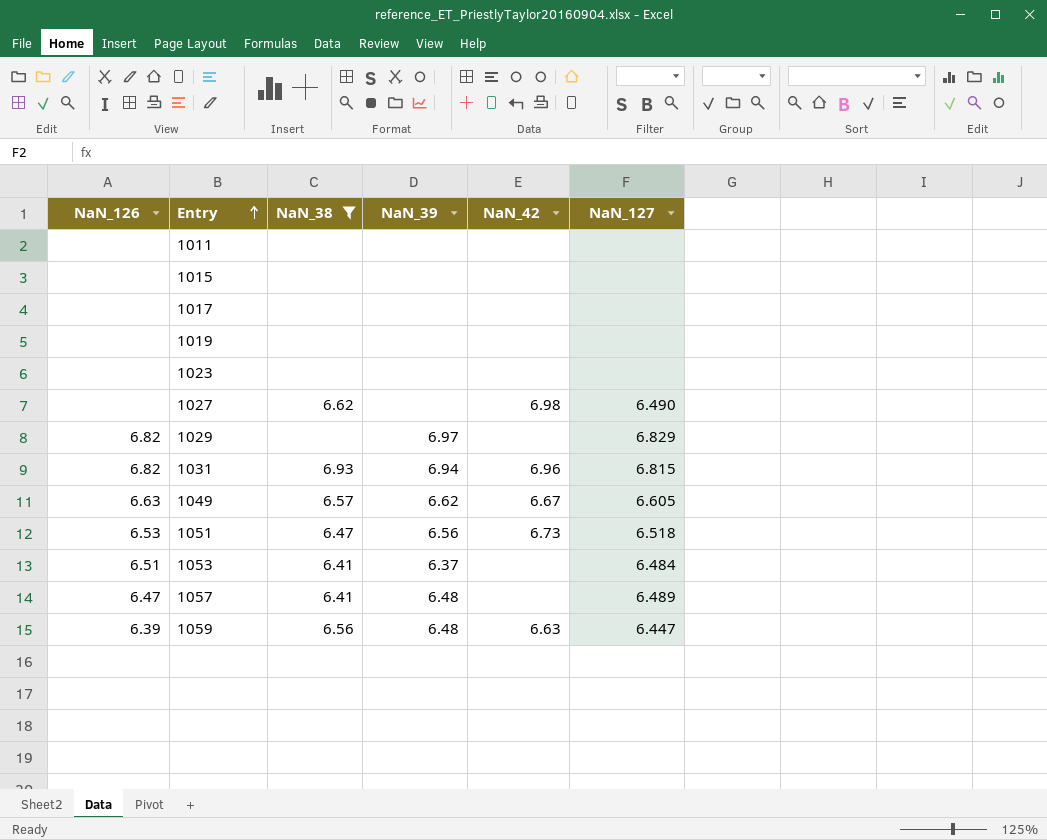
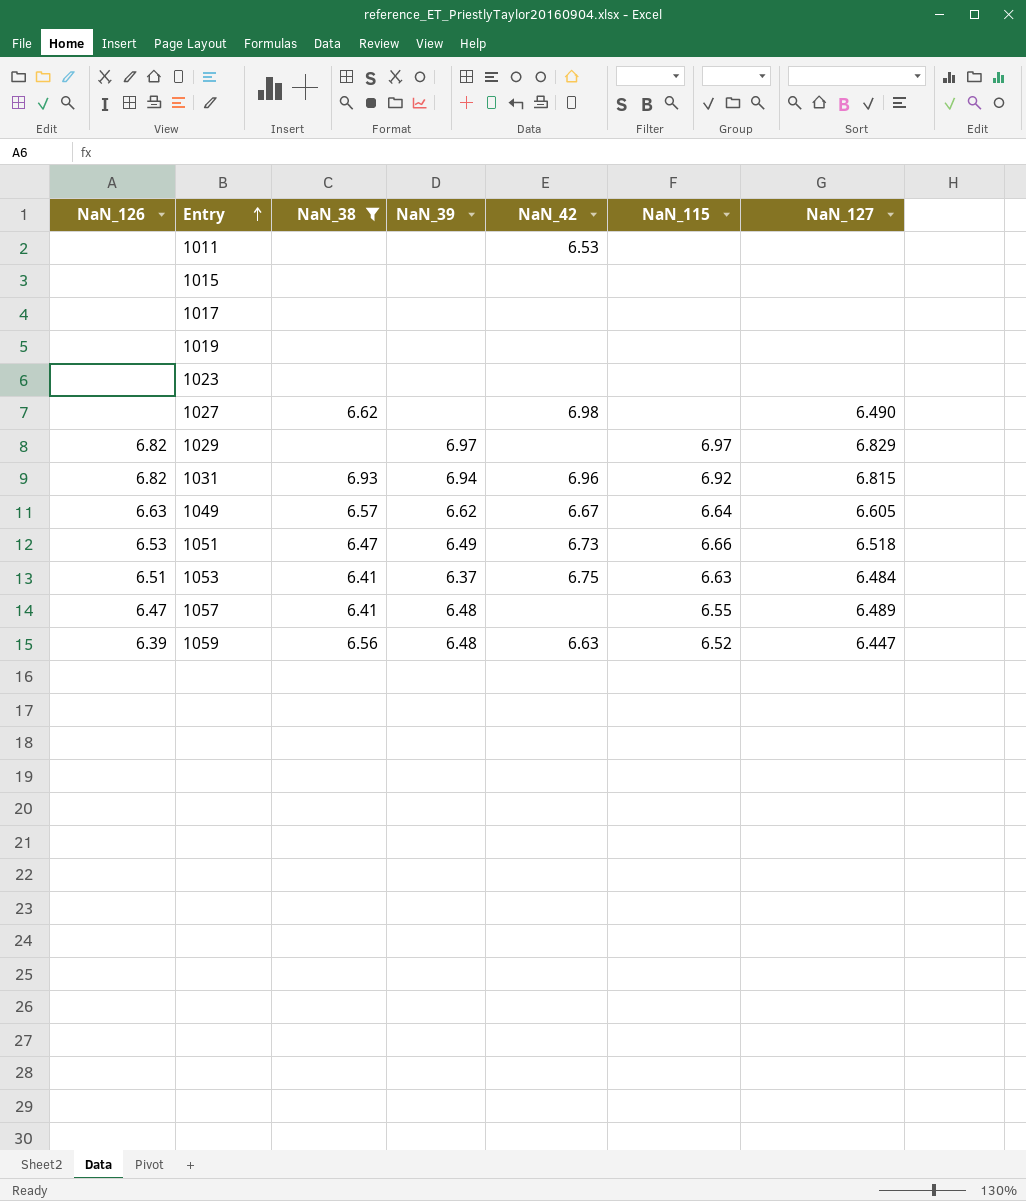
column NaN_115 | position: none -> 6
1011 | NaN_42: none -> 6.53
1051 | NaN_39: 6.56 -> 6.49
1053 | NaN_42: none -> 6.75

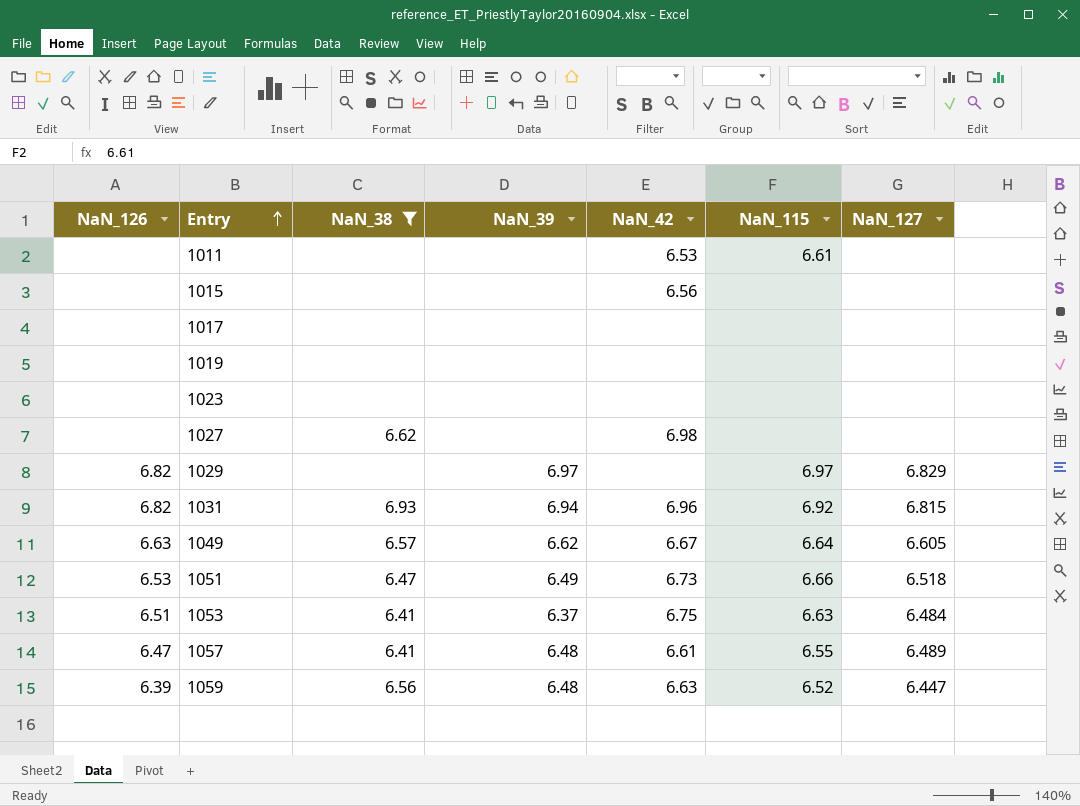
1011 | NaN_115: none -> 6.61
1015 | NaN_42: none -> 6.56
1027 | NaN_127: 6.490 -> none
1057 | NaN_42: none -> 6.61

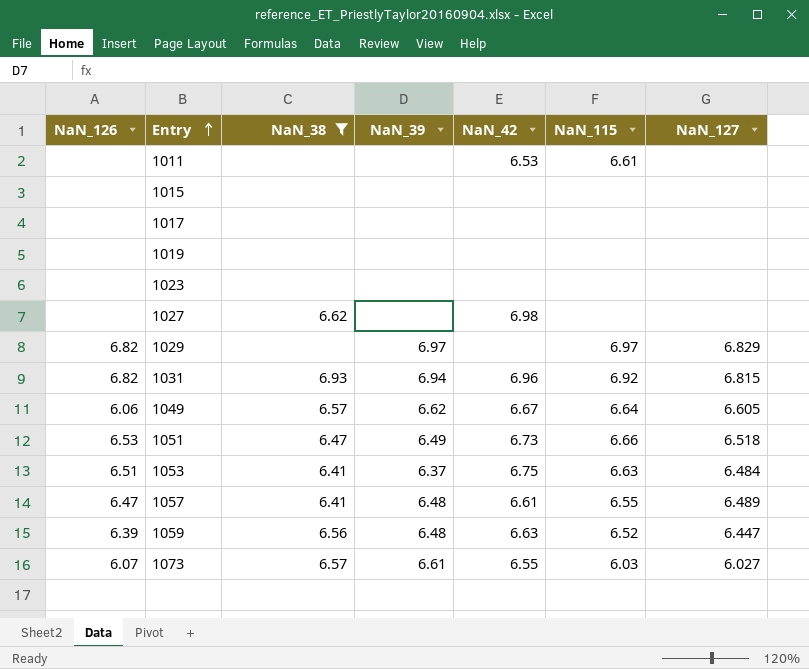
1015 | NaN_42: 6.56 -> none
1049 | NaN_126: 6.63 -> 6.06
row 1073: none -> 6.07 | 6.57 | 6.61 | 6.55 | 6.03 | 6.027

